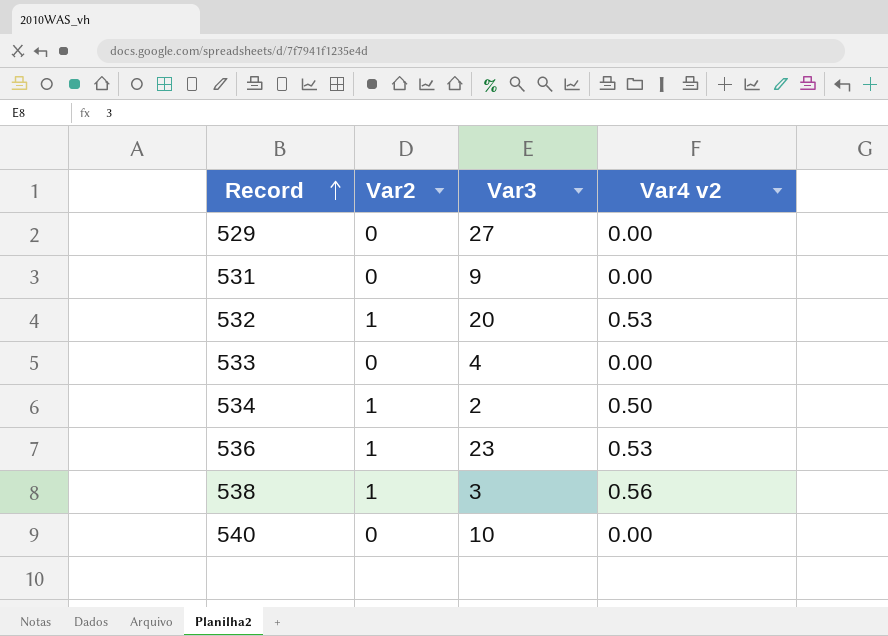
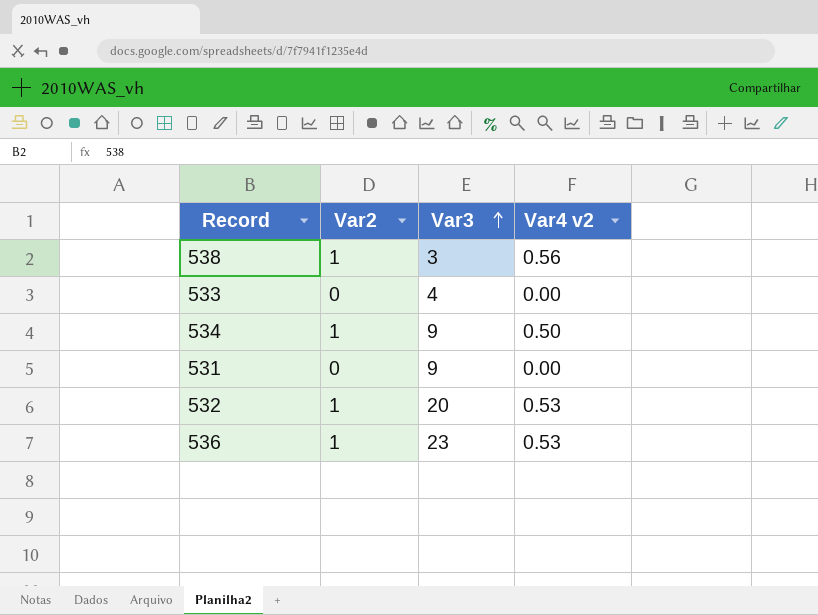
row order: Record ascending -> Var3 ascending
row 529: 0 | 27 | 0.00 -> none
row 540: 0 | 10 | 0.00 -> none
534 | Var3: 2 -> 9

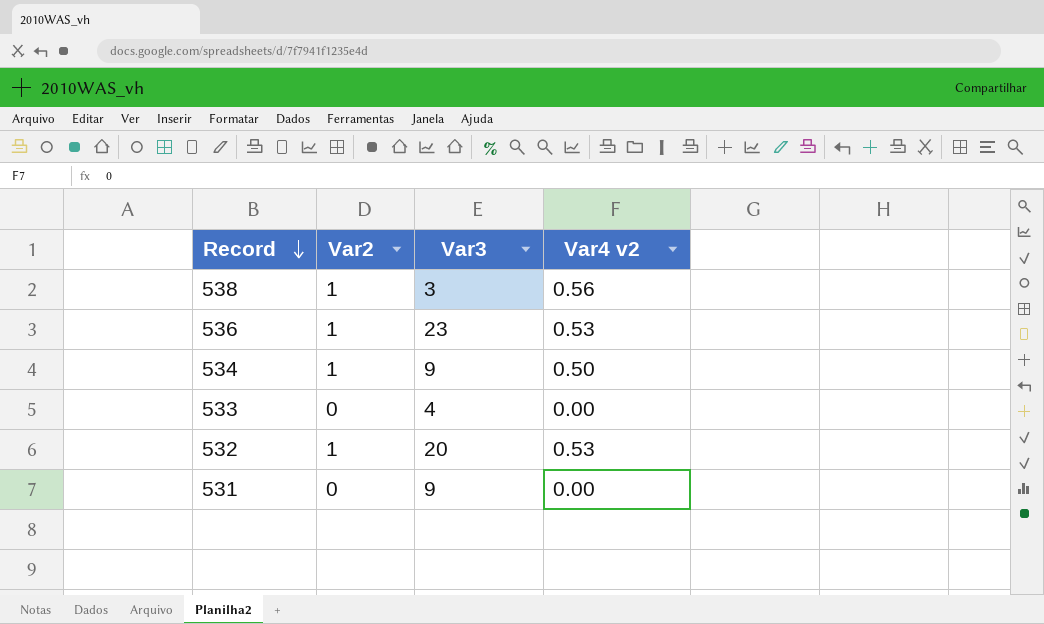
row order: Var3 ascending -> Record descending

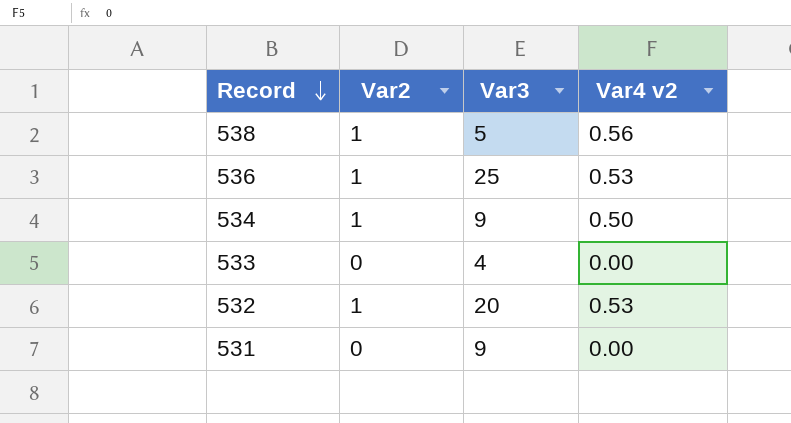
538 | Var3: 3 -> 5
536 | Var3: 23 -> 25

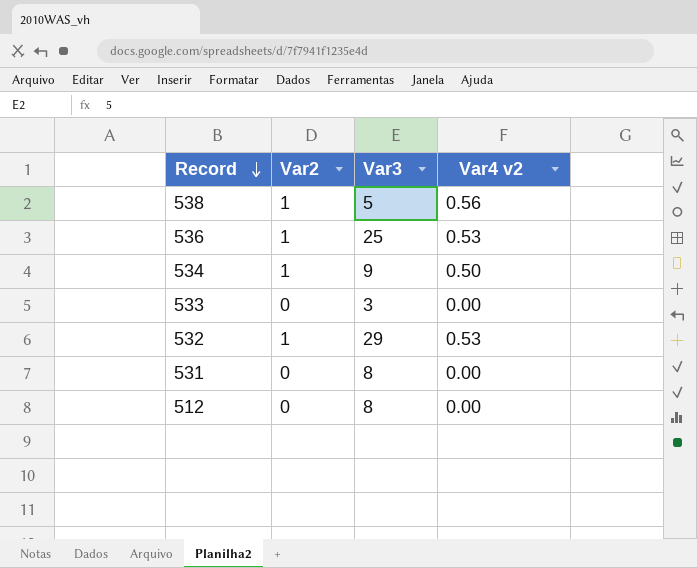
533 | Var3: 4 -> 3
532 | Var3: 20 -> 29
531 | Var3: 9 -> 8
row 512: none -> 0 | 8 | 0.00

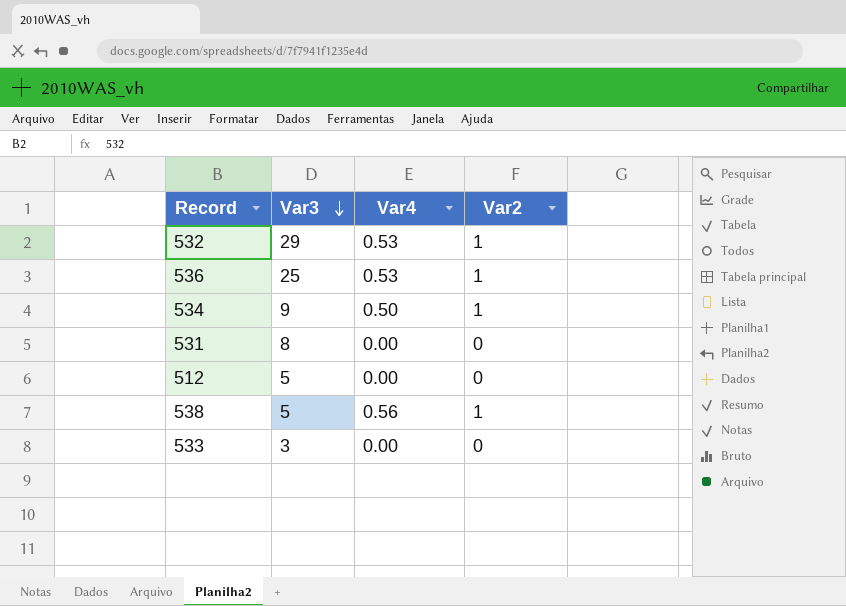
row order: Record descending -> Var3 descending
column name: Var4 v2 -> Var4
column Var2 | position: 2 -> 4
512 | Var3: 8 -> 5

